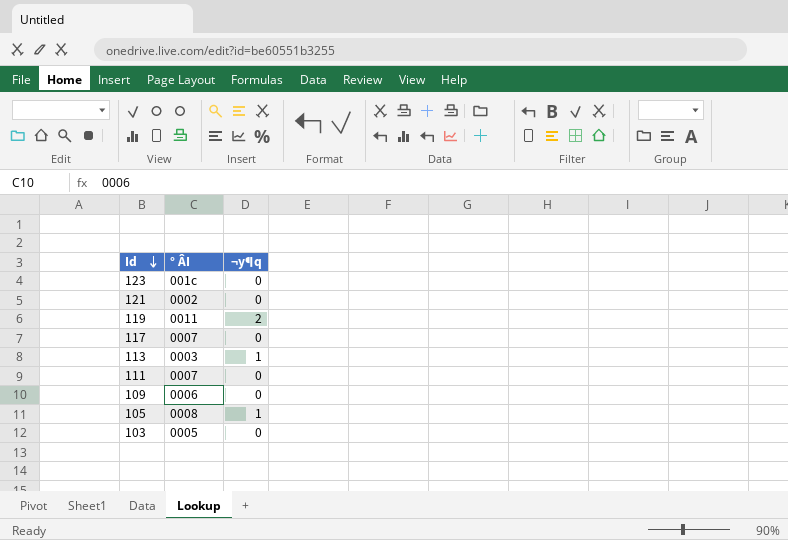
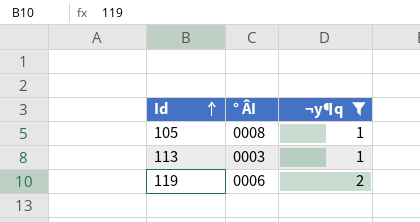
filter: none -> ¬y¶q != 0
row order: Id descending -> Id ascending
119 | ° ÂI: 0011 -> 0006

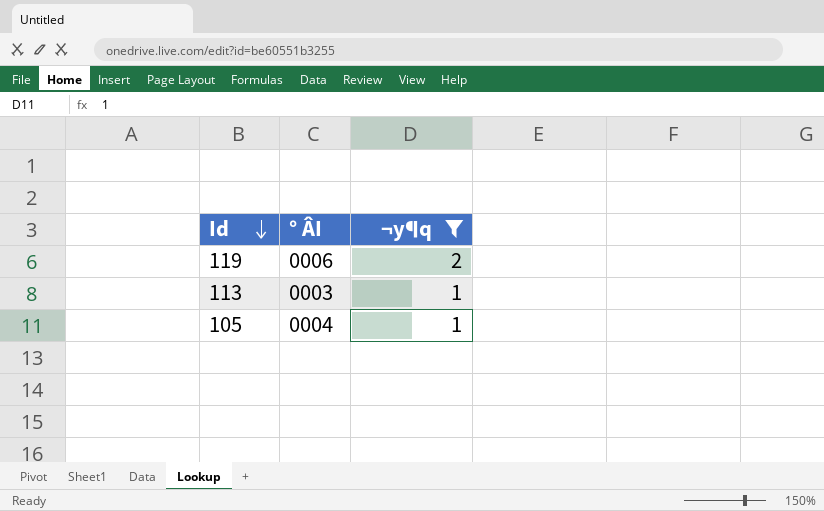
row order: Id ascending -> Id descending
105 | ° ÂI: 0008 -> 0004

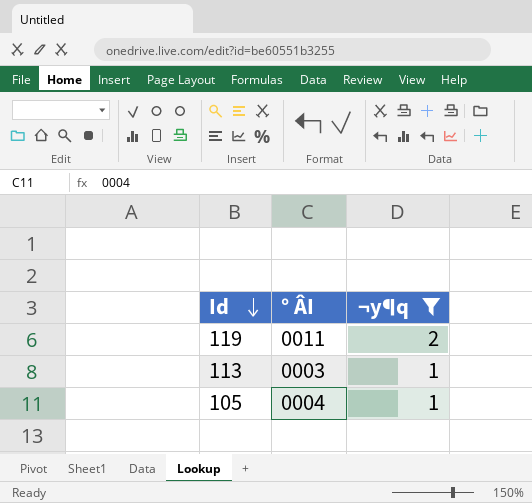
119 | ° ÂI: 0006 -> 0011

